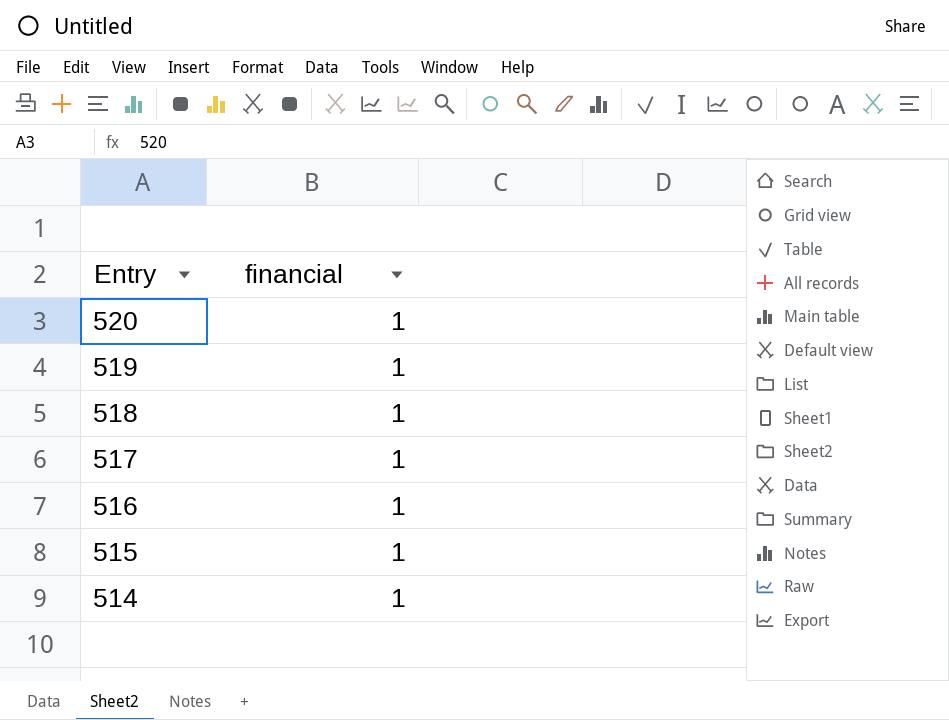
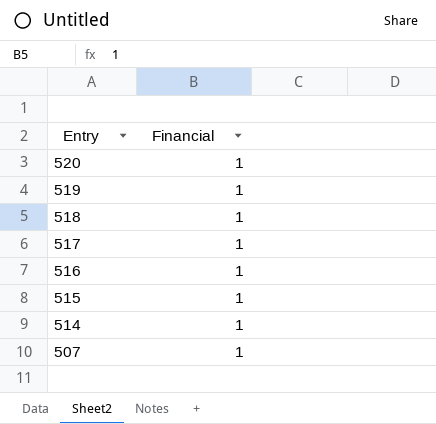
column name: financial -> Financial
row 507: none -> 1

